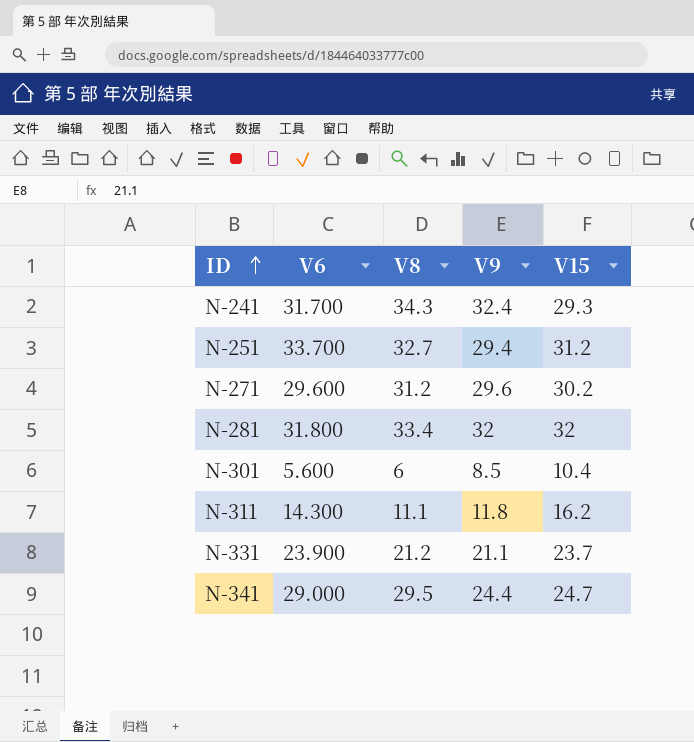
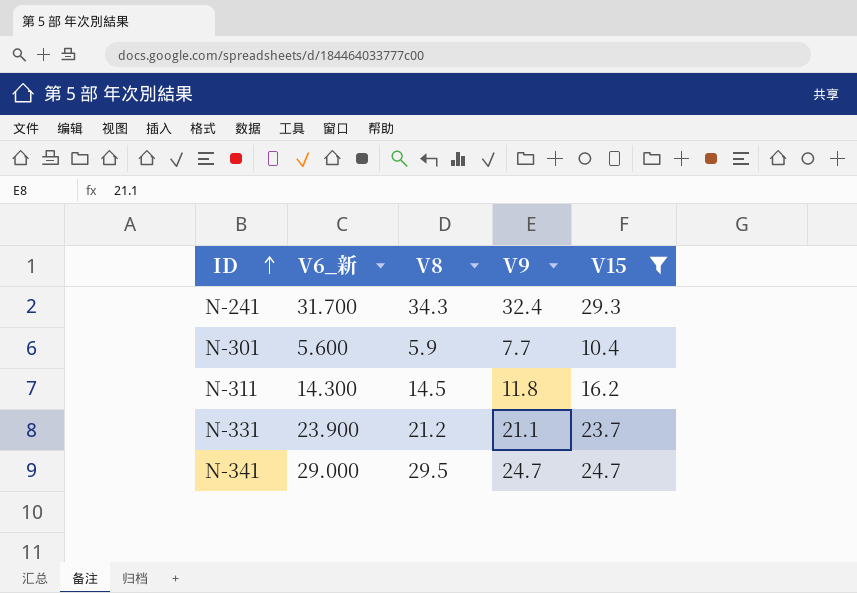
filter: none -> V15 <= 29.3
column name: V6 -> V6_新
N-301 | V8: 6 -> 5.9
N-301 | V9: 8.5 -> 7.7
N-311 | V8: 11.1 -> 14.5
N-341 | V9: 24.4 -> 24.7

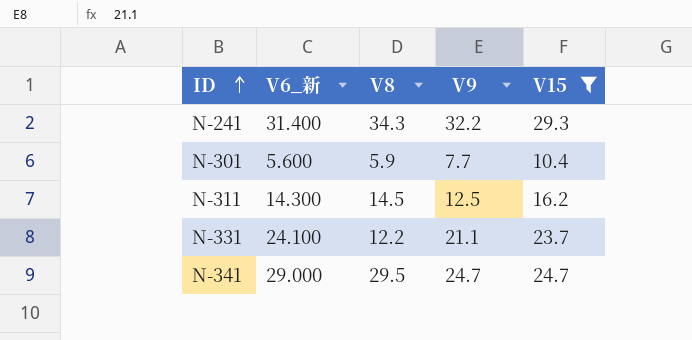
N-241 | V6_新: 31.700 -> 31.400
N-241 | V9: 32.4 -> 32.2
N-311 | V9: 11.8 -> 12.5
N-331 | V6_新: 23.900 -> 24.100
N-331 | V8: 21.2 -> 12.2

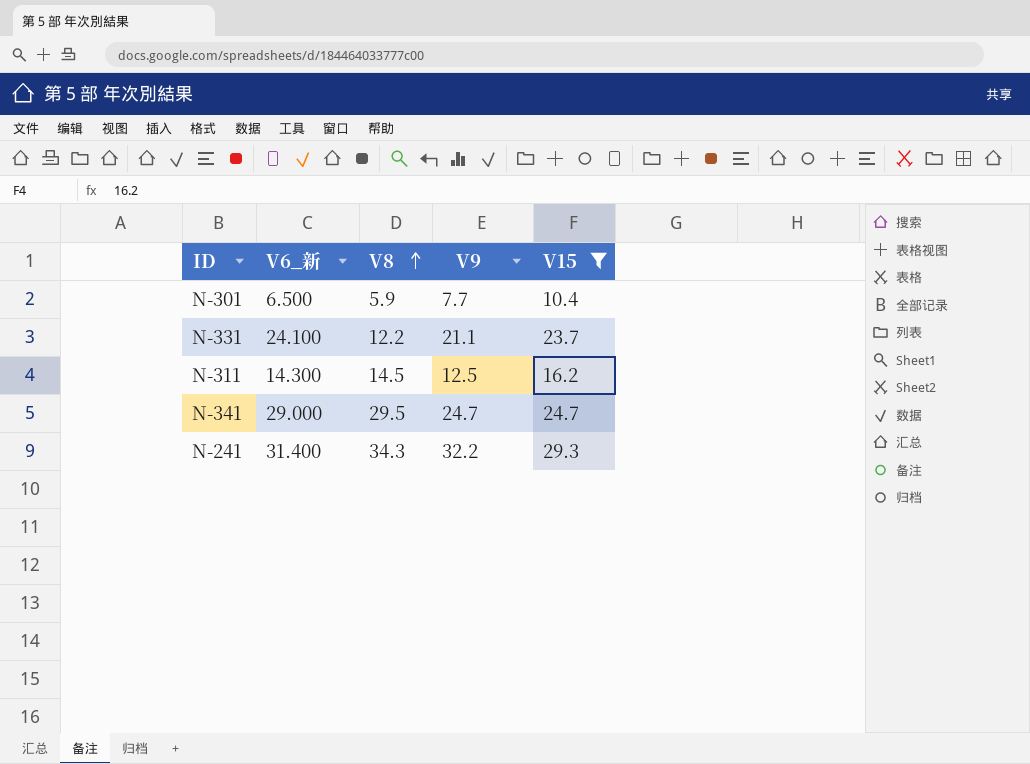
row order: ID ascending -> V8 ascending
N-301 | V6_新: 5.600 -> 6.500

